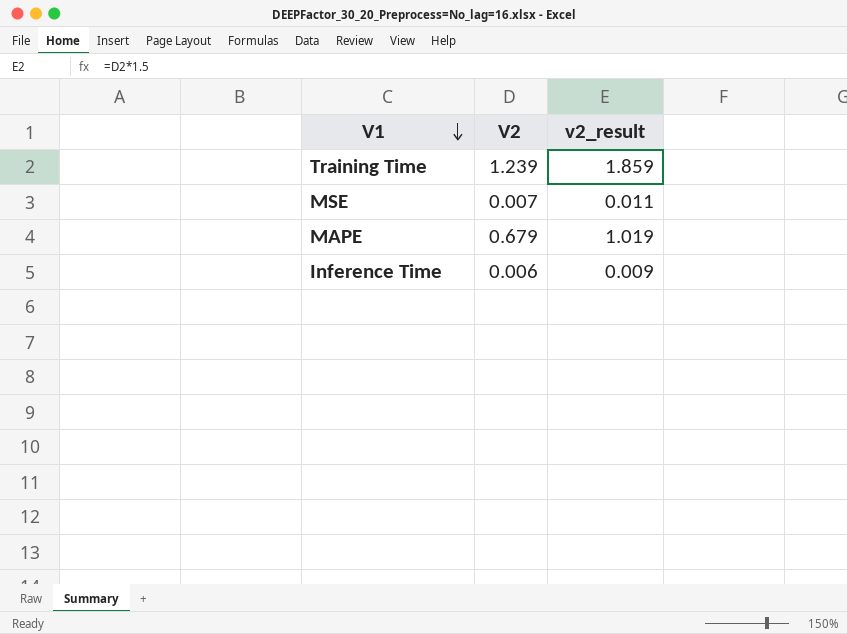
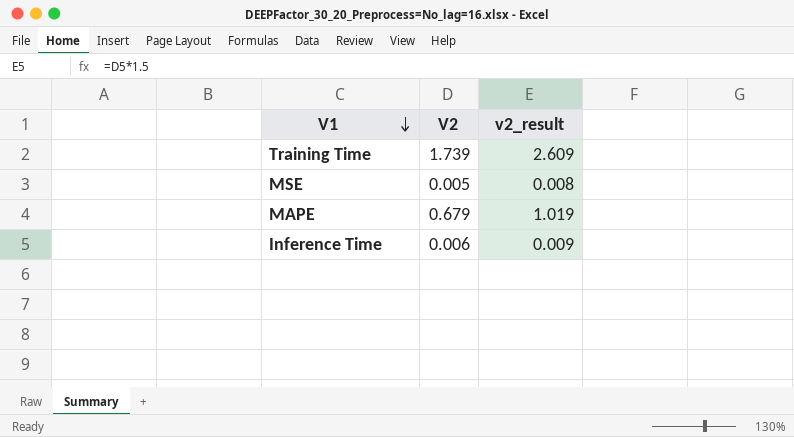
Training Time | V2: 1.239 -> 1.739
Training Time | v2_result: 1.859 -> 2.609
MSE | V2: 0.007 -> 0.005
MSE | v2_result: 0.011 -> 0.008

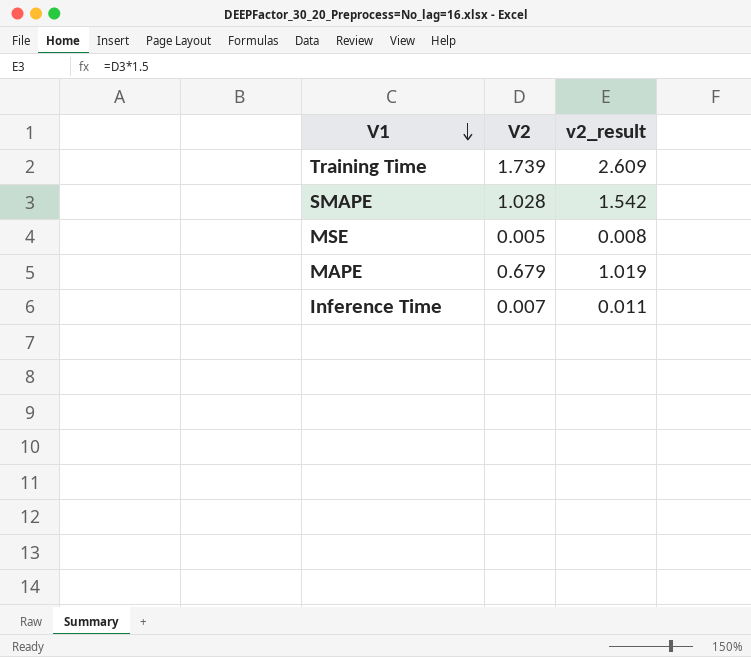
row SMAPE: none -> 1.028 | 1.542
Inference Time | V2: 0.006 -> 0.007
Inference Time | v2_result: 0.009 -> 0.011

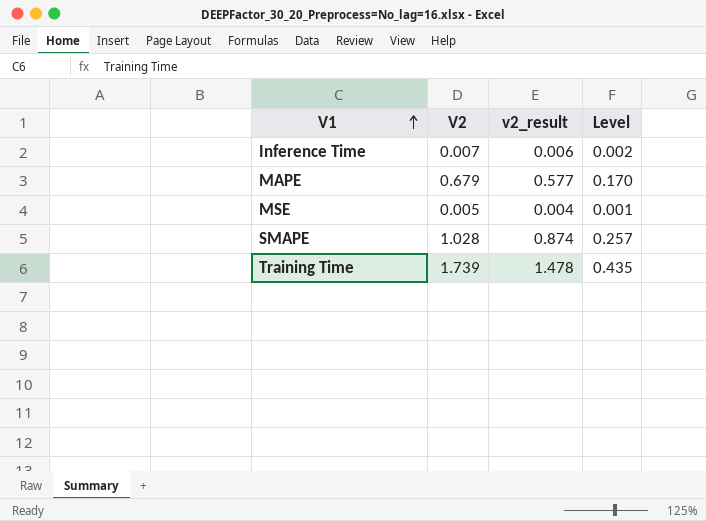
row order: V1 descending -> V1 ascending
column v2_result | formula: [V2] * 1.5 -> [V2] * 0.85
column Level | formula: none -> [V2] * 0.25

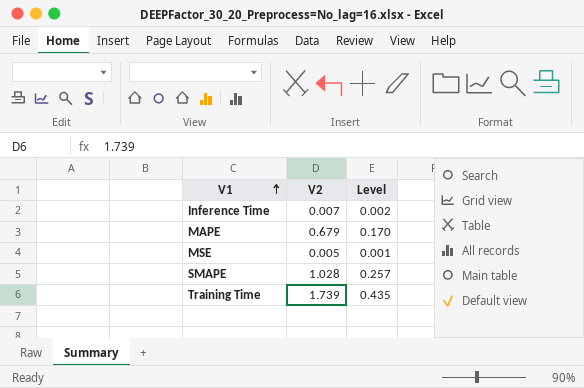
column v2_result | formula: [V2] * 0.85 -> none

